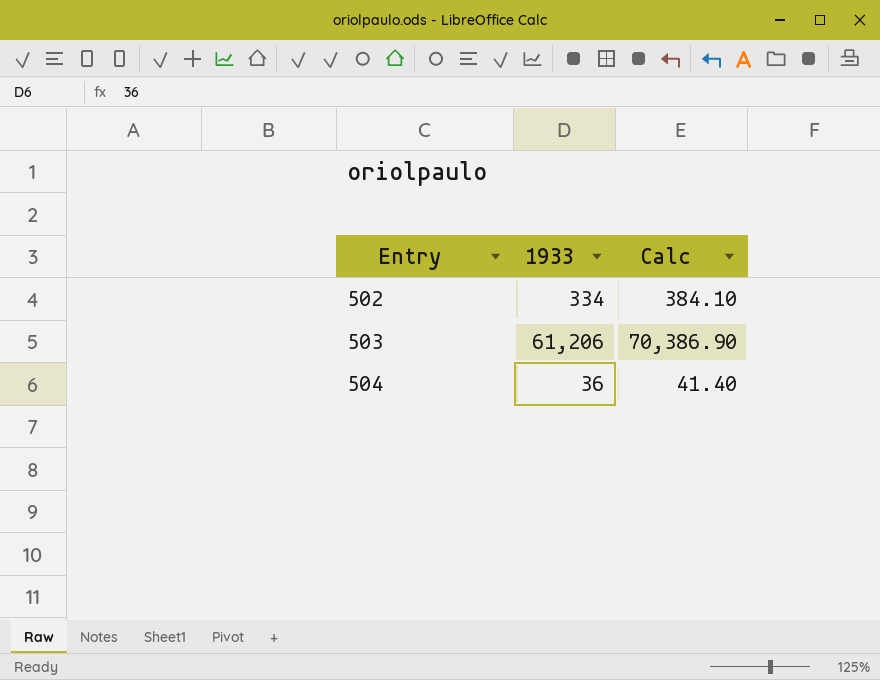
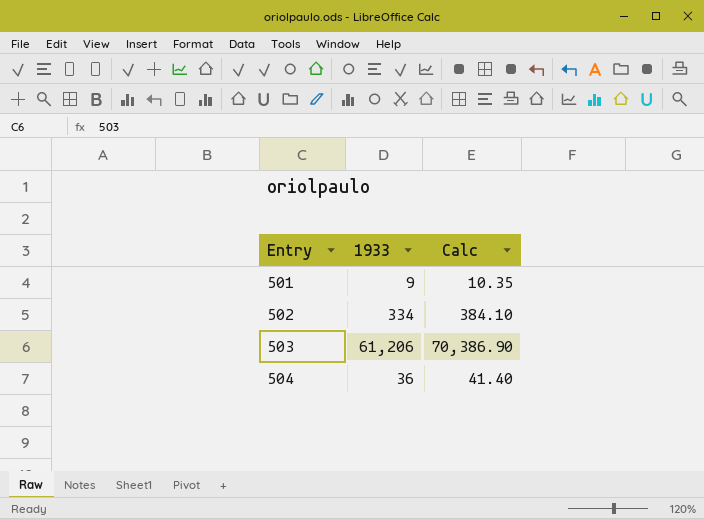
row 501: none -> 9 | 10.35

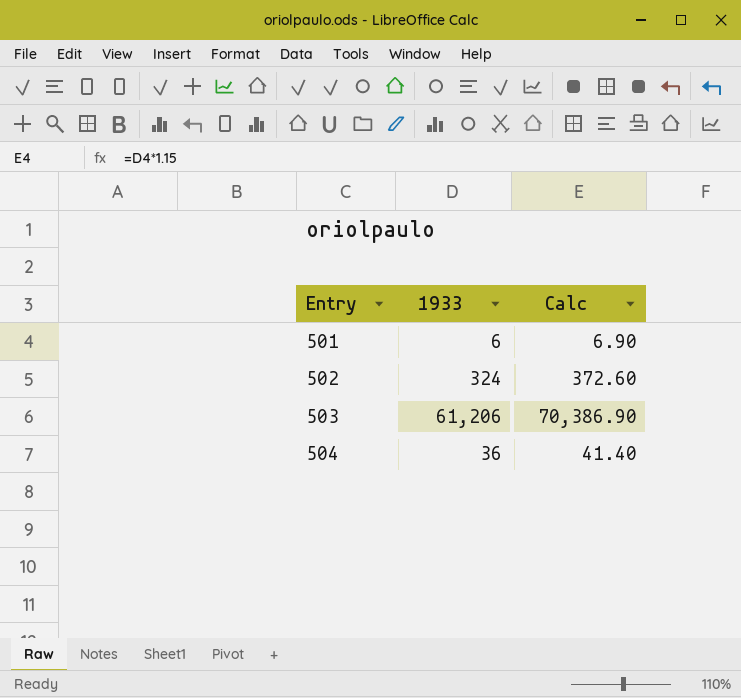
501 | 1933: 9 -> 6
501 | Calc: 10.35 -> 6.90
502 | 1933: 334 -> 324
502 | Calc: 384.10 -> 372.60

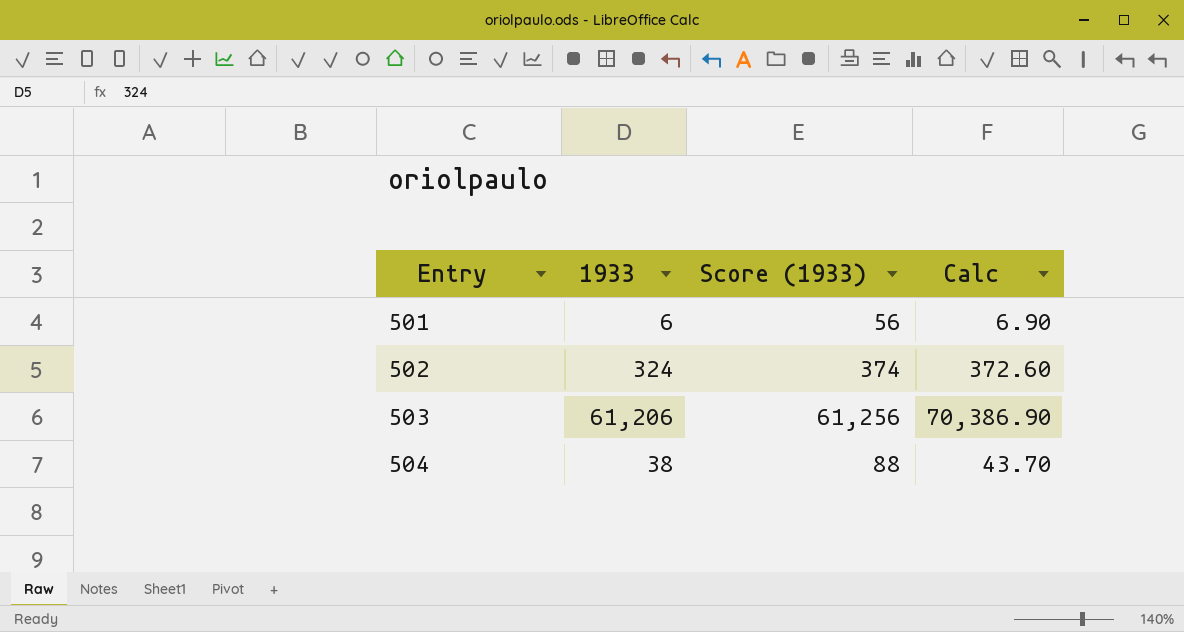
column Score (1933) | formula: none -> [1933] + 50
504 | 1933: 36 -> 38
504 | Calc: 41.40 -> 43.70

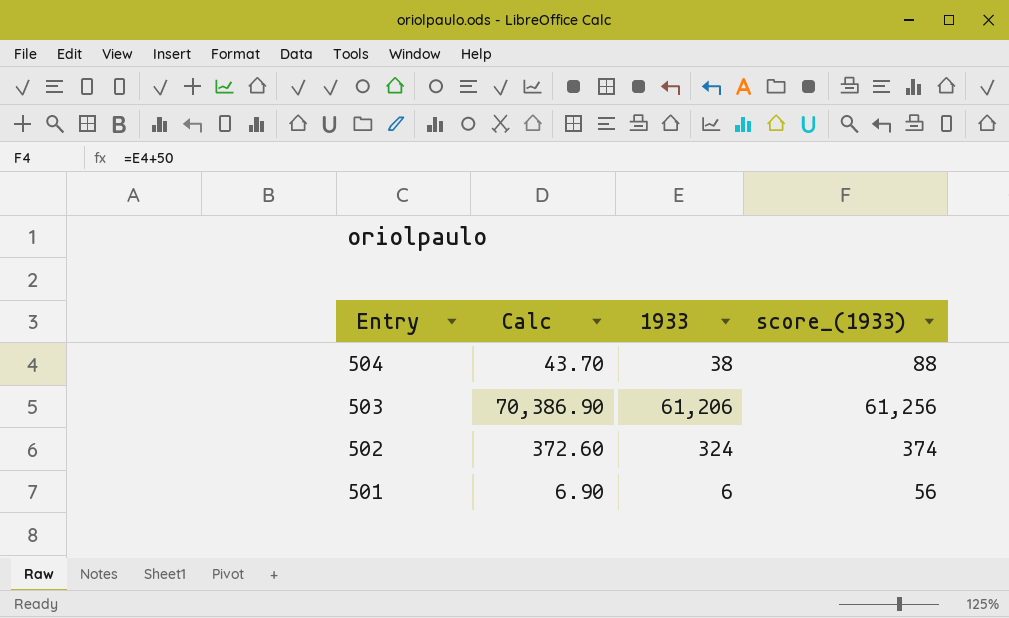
row order: Entry ascending -> Entry descending
column Calc | position: 4 -> 2
column name: Score (1933) -> score_(1933)

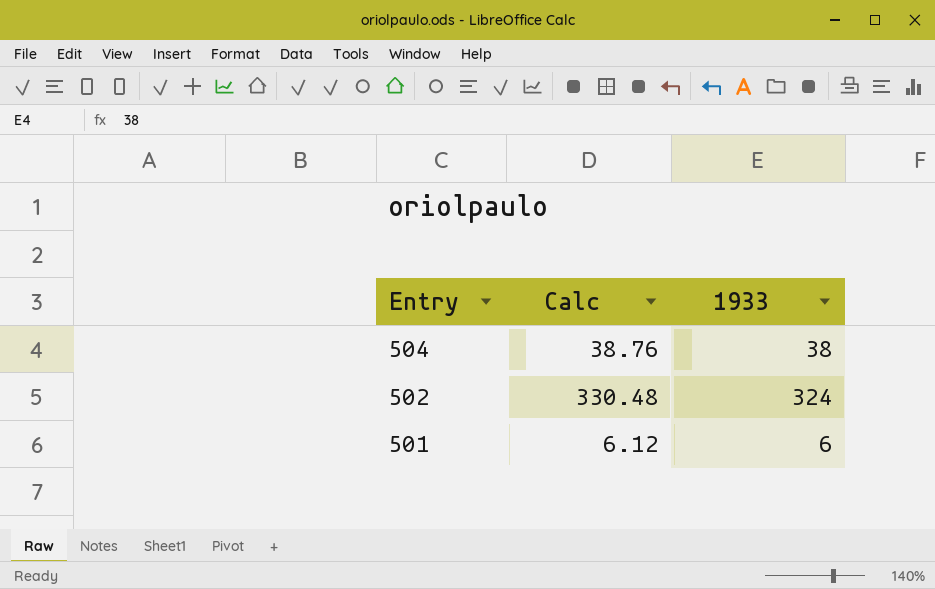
column score_(1933) | formula: [1933] + 50 -> none
column Calc | formula: [1933] * 1.15 -> [1933] * 1.02
row 503: 70,386.90 | 61,206 | 61,256 -> none

